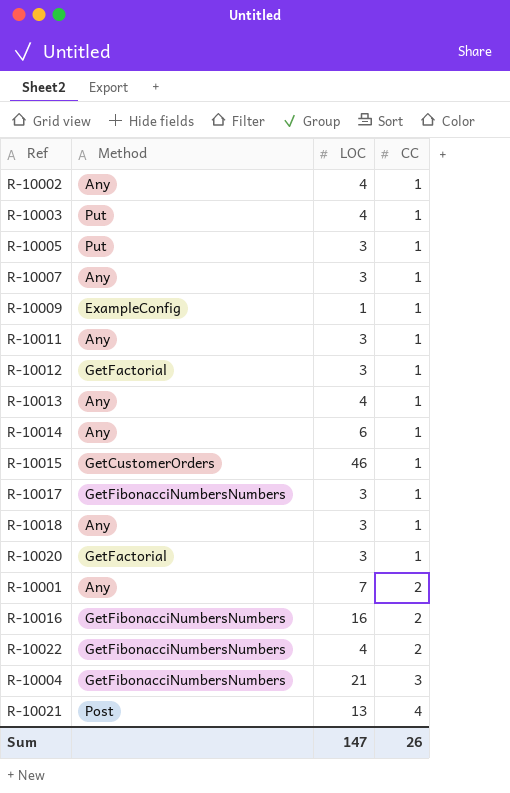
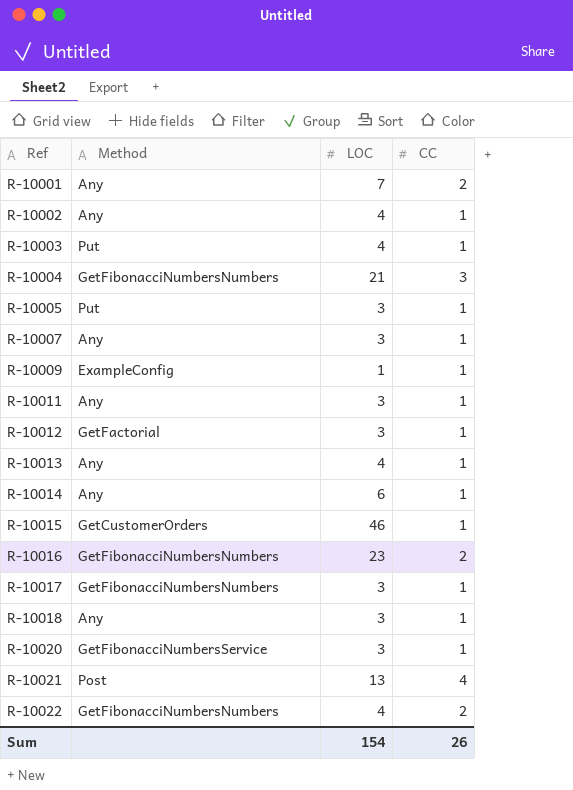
row order: CC ascending -> Ref ascending
R-10016 | LOC: 16 -> 23
R-10020 | Method: GetFactorial -> GetFibonacciNumbersService
Sum | LOC: 147 -> 154

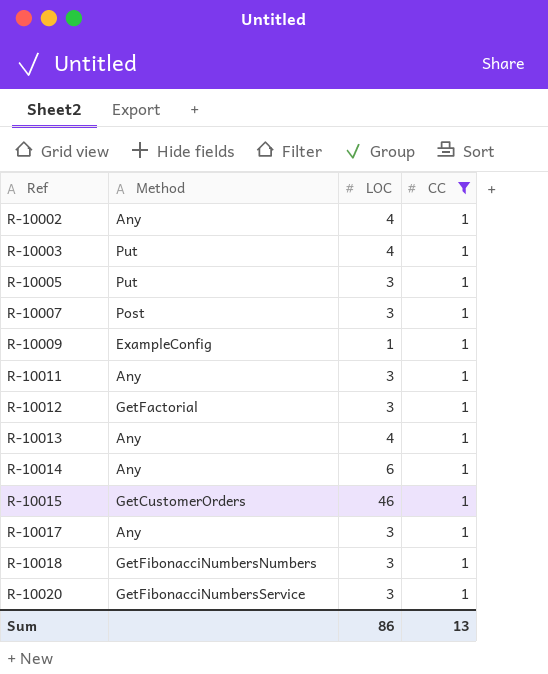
filter: none -> CC = 1
R-10007 | Method: Any -> Post
R-10017 | Method: GetFibonacciNumbersNumbers -> Any
R-10018 | Method: Any -> GetFibonacciNumbersNumbers
Sum | LOC: 154 -> 86
Sum | CC: 26 -> 13

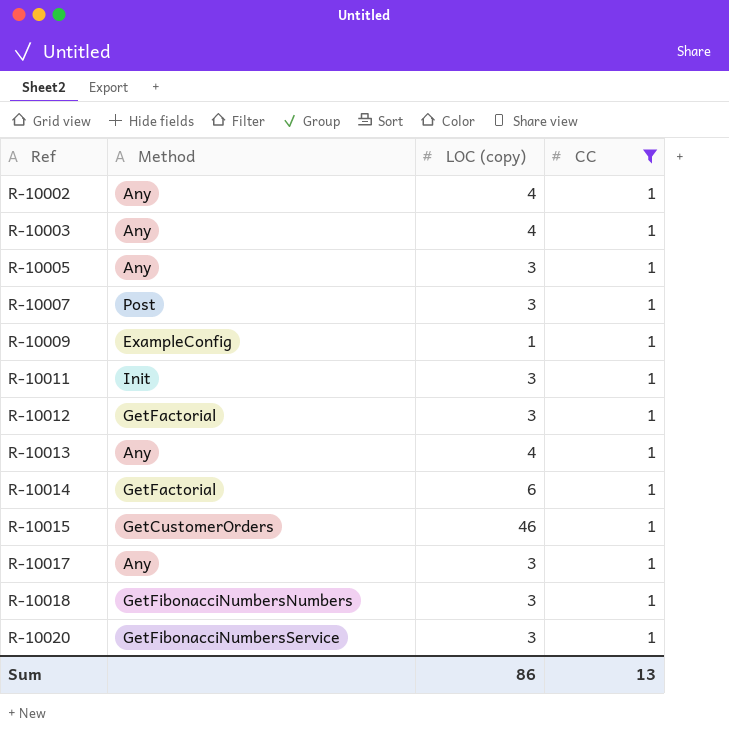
column name: LOC -> LOC (copy)
R-10003 | Method: Put -> Any
R-10005 | Method: Put -> Any
R-10011 | Method: Any -> Init
R-10014 | Method: Any -> GetFactorial

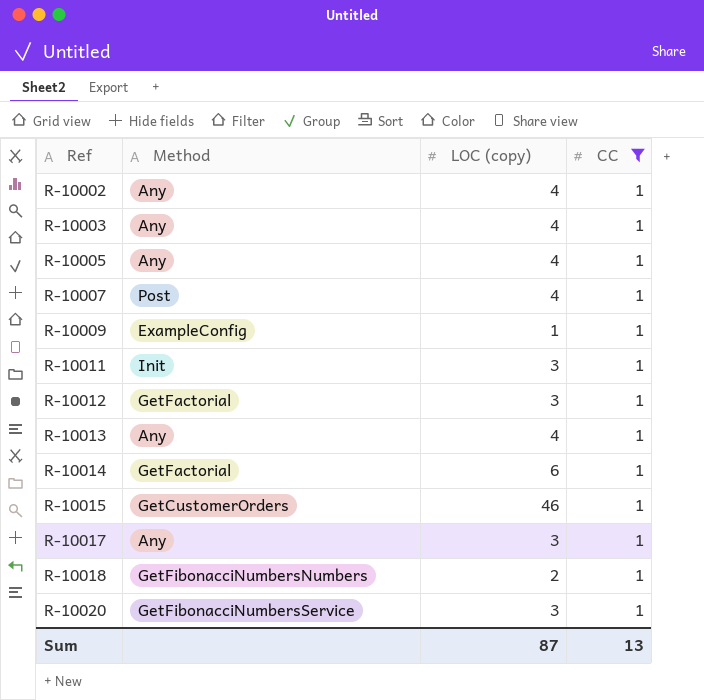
R-10005 | LOC (copy): 3 -> 4
R-10007 | LOC (copy): 3 -> 4
R-10018 | LOC (copy): 3 -> 2
Sum | LOC (copy): 86 -> 87

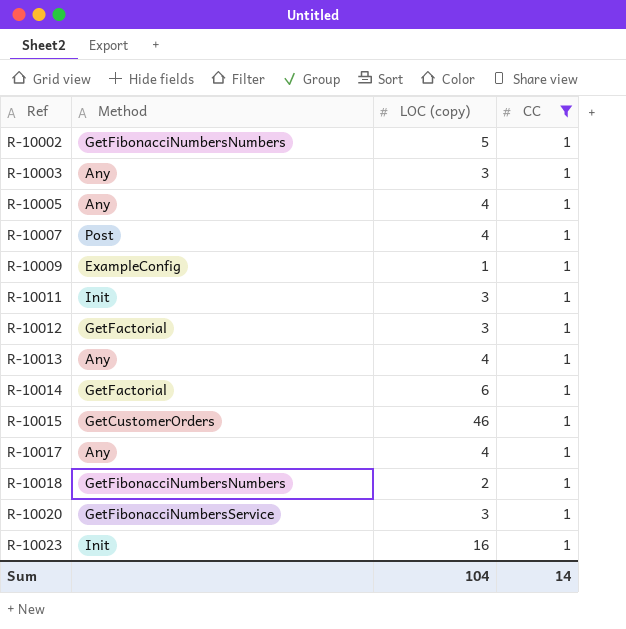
R-10002 | Method: Any -> GetFibonacciNumbersNumbers
R-10002 | LOC (copy): 4 -> 5
R-10003 | LOC (copy): 4 -> 3
R-10017 | LOC (copy): 3 -> 4
row R-10023: none -> Init | 16 | 1
Sum | LOC (copy): 87 -> 104
Sum | CC: 13 -> 14

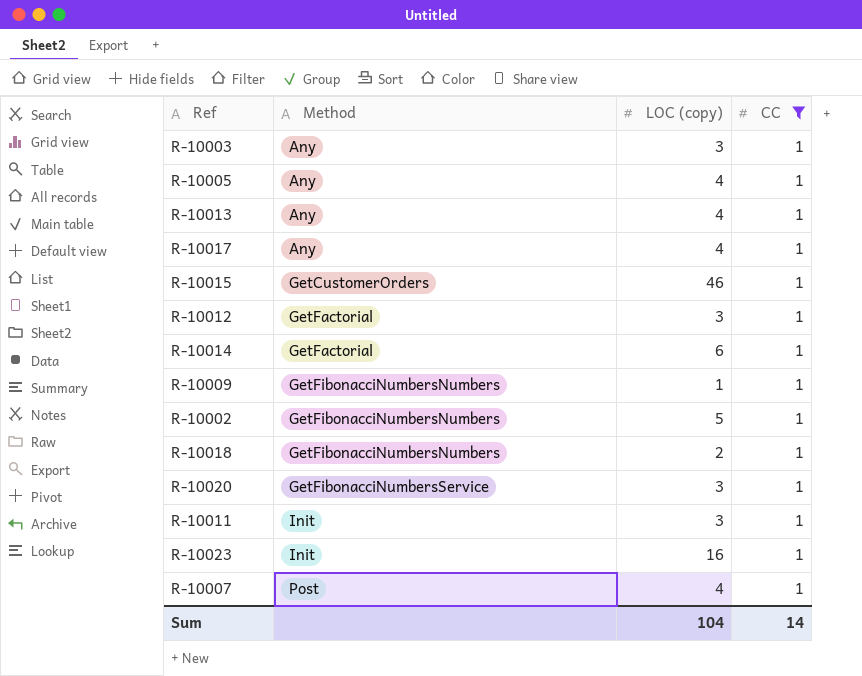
row order: Ref ascending -> Method ascending
R-10009 | Method: ExampleConfig -> GetFibonacciNumbersNumbers

